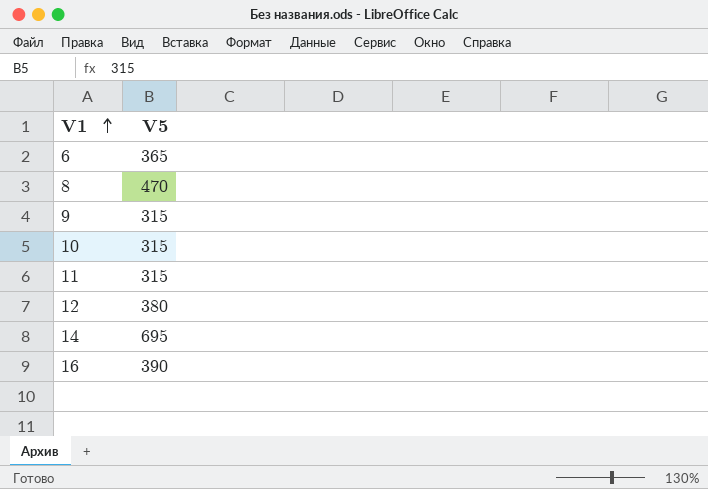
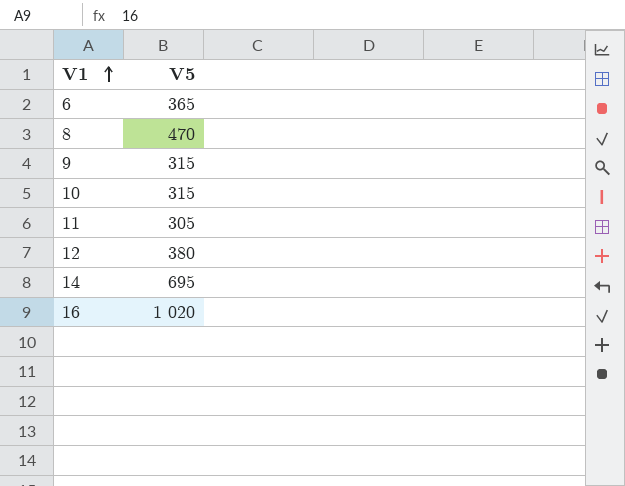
11 | V5: 315 -> 305
16 | V5: 390 -> 1 020

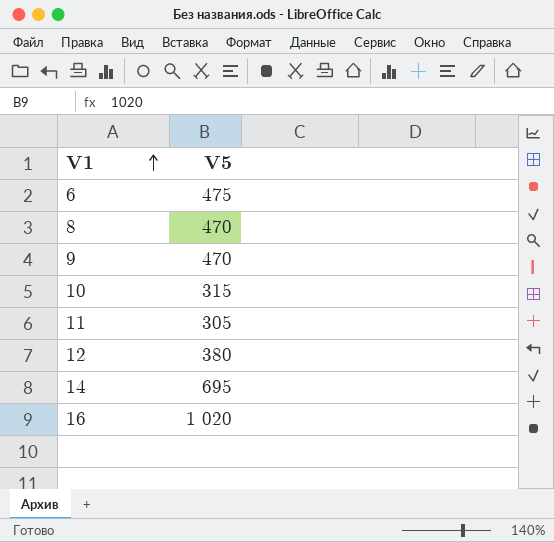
6 | V5: 365 -> 475
9 | V5: 315 -> 470

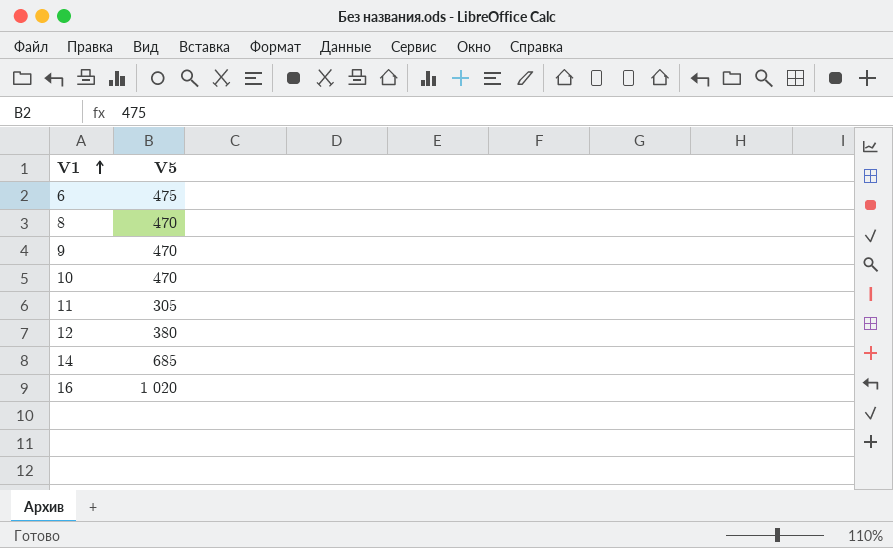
10 | V5: 315 -> 470
14 | V5: 695 -> 685

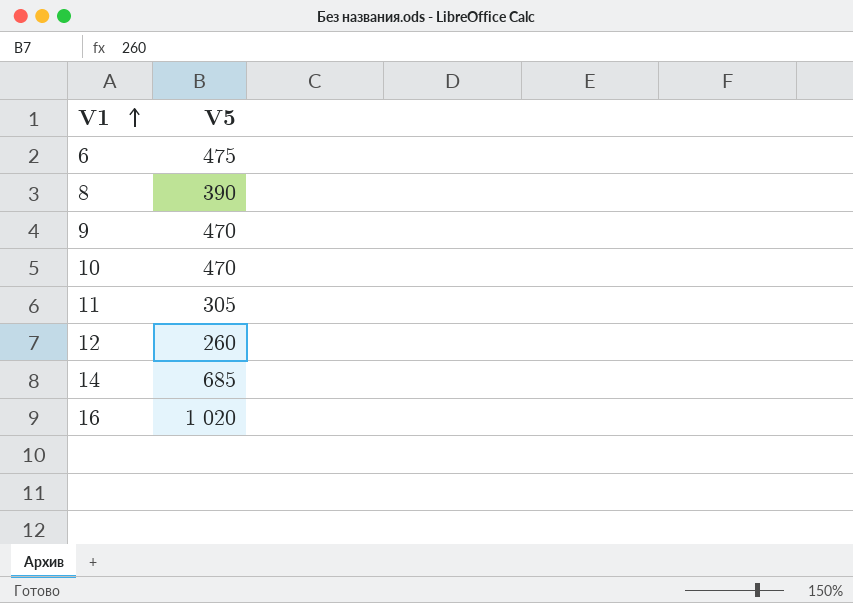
8 | V5: 470 -> 390
12 | V5: 380 -> 260

